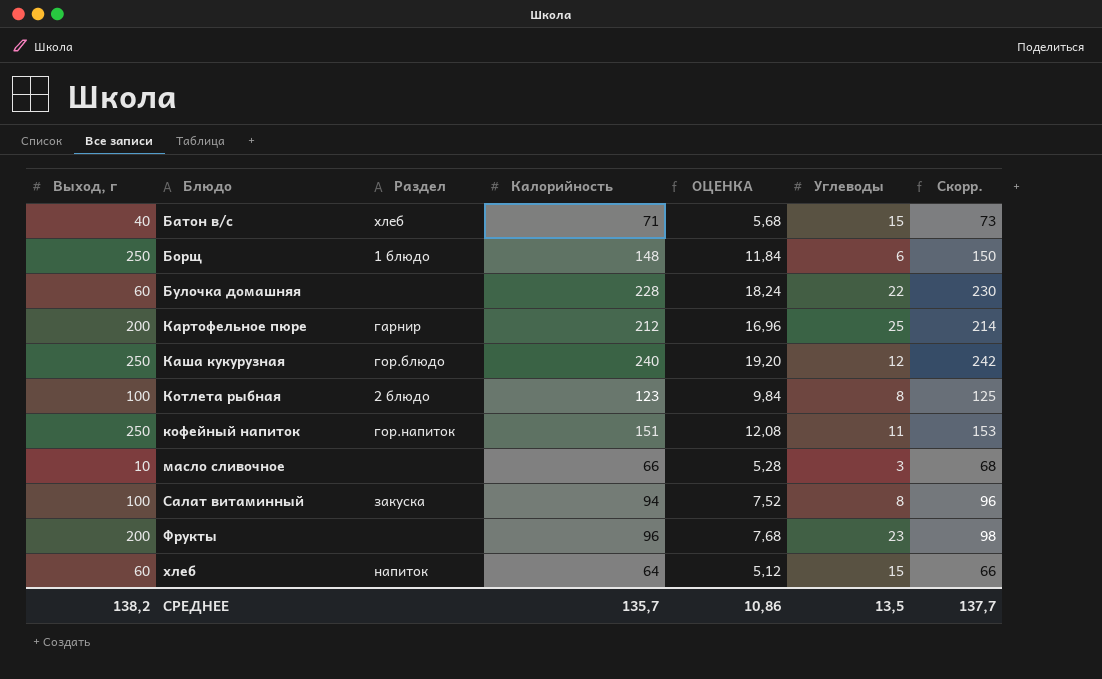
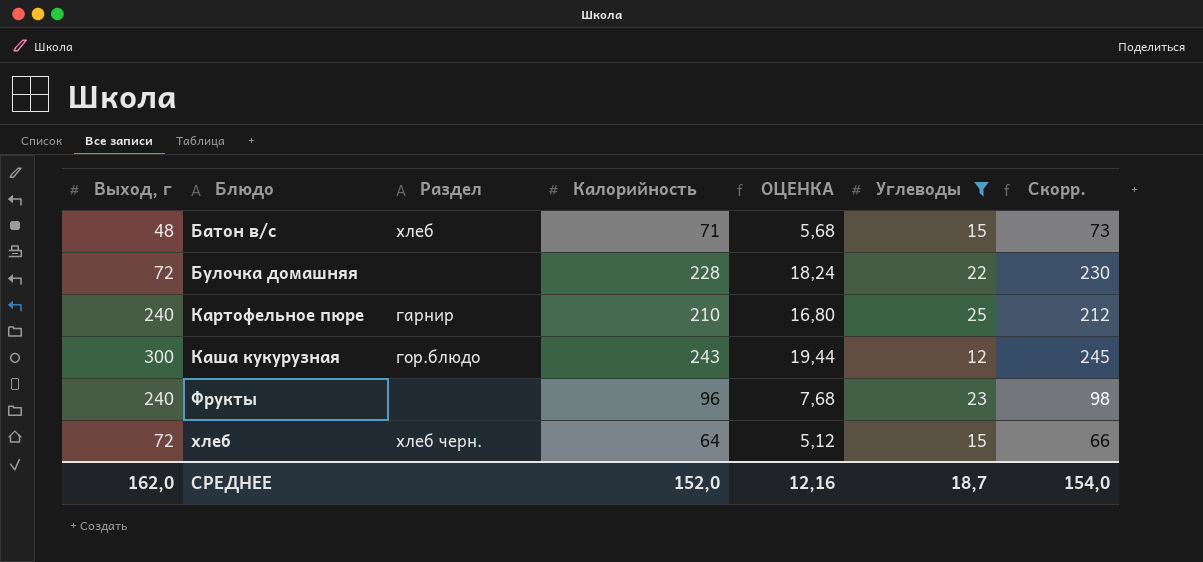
filter: none -> Углеводы >= 12
Батон в/с | Выход, г: 40 -> 48
Булочка домашняя | Выход, г: 60 -> 72
Картофельное пюре | Выход, г: 200 -> 240
Картофельное пюре | Калорийность: 212 -> 210
Картофельное пюре | ОЦЕНКА: 16,96 -> 16,80
Картофельное пюре | Скорр.: 214 -> 212
Каша кукурузная | Выход, г: 250 -> 300
Каша кукурузная | Калорийность: 240 -> 243
Каша кукурузная | ОЦЕНКА: 19,20 -> 19,44
Каша кукурузная | Скорр.: 242 -> 245
Фрукты | Выход, г: 200 -> 240
хлеб | Выход, г: 60 -> 72
хлеб | Раздел: напиток -> хлеб черн.
СРЕДНЕЕ | Выход, г: 138,2 -> 162,0
СРЕДНЕЕ | Калорийность: 135,7 -> 152,0
СРЕДНЕЕ | ОЦЕНКА: 10,86 -> 12,16
СРЕДНЕЕ | Углеводы: 13,5 -> 18,7
СРЕДНЕЕ | Скорр.: 137,7 -> 154,0

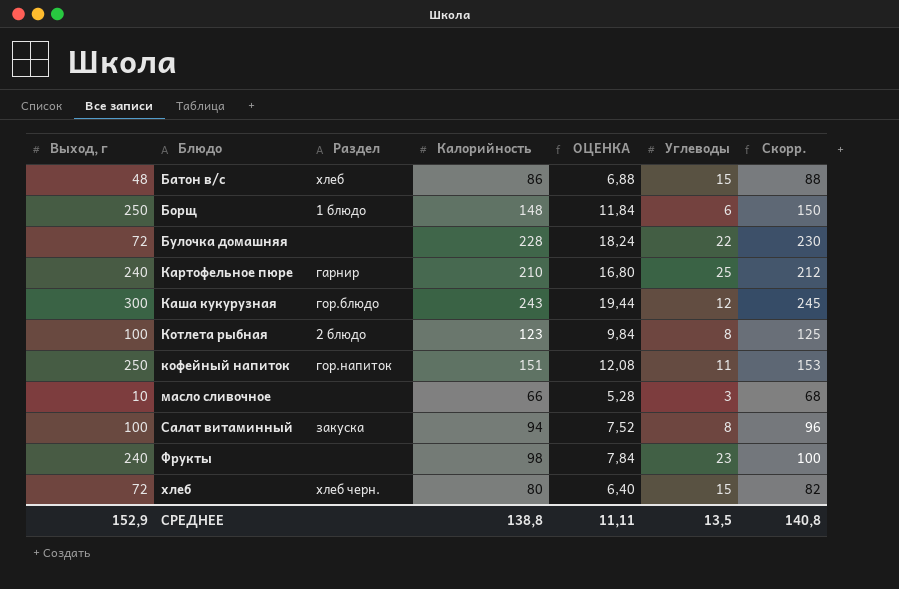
filter: Углеводы >= 12 -> none
Батон в/с | Калорийность: 71 -> 86
Батон в/с | ОЦЕНКА: 5,68 -> 6,88
Батон в/с | Скорр.: 73 -> 88
Фрукты | Калорийность: 96 -> 98
Фрукты | ОЦЕНКА: 7,68 -> 7,84
Фрукты | Скорр.: 98 -> 100
хлеб | Калорийность: 64 -> 80
хлеб | ОЦЕНКА: 5,12 -> 6,40
хлеб | Скорр.: 66 -> 82
СРЕДНЕЕ | Выход, г: 162,0 -> 152,9
СРЕДНЕЕ | Калорийность: 152,0 -> 138,8
СРЕДНЕЕ | ОЦЕНКА: 12,16 -> 11,11
СРЕДНЕЕ | Углеводы: 18,7 -> 13,5
СРЕДНЕЕ | Скорр.: 154,0 -> 140,8

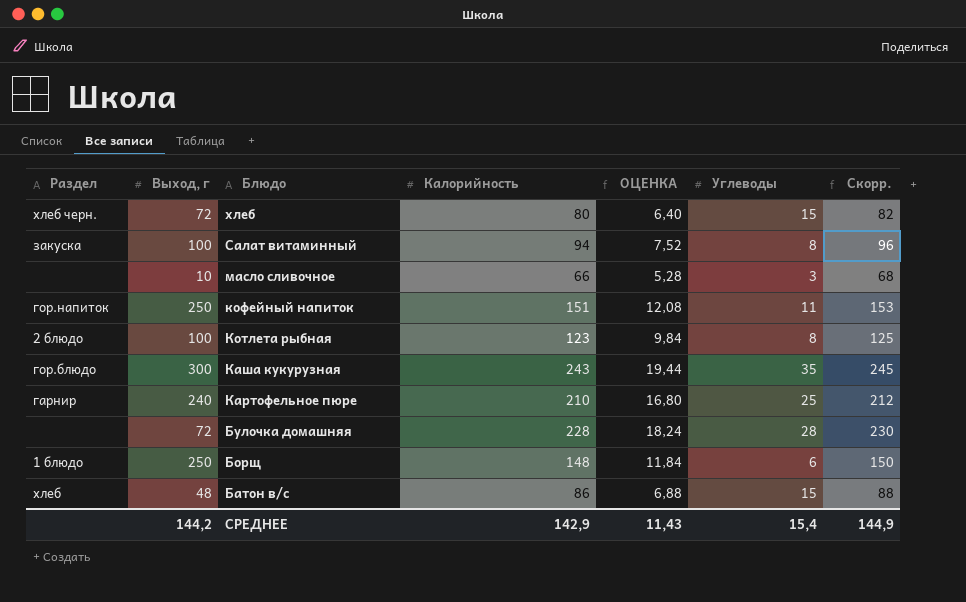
row order: Блюдо ascending -> Блюдо descending
column Раздел | position: 3 -> 1
row Фрукты: 240 | none | 98 | 7,84 | 23 | 100 -> none
Каша кукурузная | Углеводы: 12 -> 35
Булочка домашняя | Углеводы: 22 -> 28
СРЕДНЕЕ | Выход, г: 152,9 -> 144,2
СРЕДНЕЕ | Калорийность: 138,8 -> 142,9
СРЕДНЕЕ | ОЦЕНКА: 11,11 -> 11,43
СРЕДНЕЕ | Углеводы: 13,5 -> 15,4
СРЕДНЕЕ | Скорр.: 140,8 -> 144,9

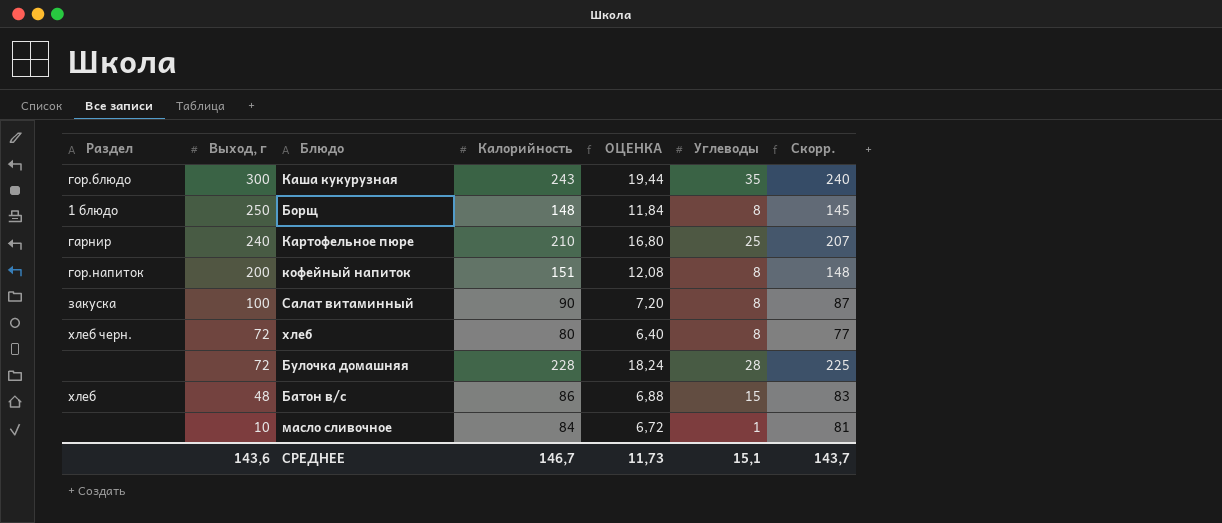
row order: Блюдо descending -> Выход, г descending
column Скорр. | formula: [Калорийность] + 2 -> [Калорийность] - 3
row Котлета рыбная: 2 блюдо | 100 | 123 | 9,84 | 8 | 125 -> none
Борщ | Углеводы: 6 -> 8
кофейный напиток | Выход, г: 250 -> 200
кофейный напиток | Углеводы: 11 -> 8
Салат витаминный | Калорийность: 94 -> 90
Салат витаминный | ОЦЕНКА: 7,52 -> 7,20
хлеб | Углеводы: 15 -> 8
масло сливочное | Калорийность: 66 -> 84
масло сливочное | ОЦЕНКА: 5,28 -> 6,72
масло сливочное | Углеводы: 3 -> 1
СРЕДНЕЕ | Выход, г: 144,2 -> 143,6
СРЕДНЕЕ | Калорийность: 142,9 -> 146,7
СРЕДНЕЕ | ОЦЕНКА: 11,43 -> 11,73
СРЕДНЕЕ | Углеводы: 15,4 -> 15,1
СРЕДНЕЕ | Скорр.: 144,9 -> 143,7

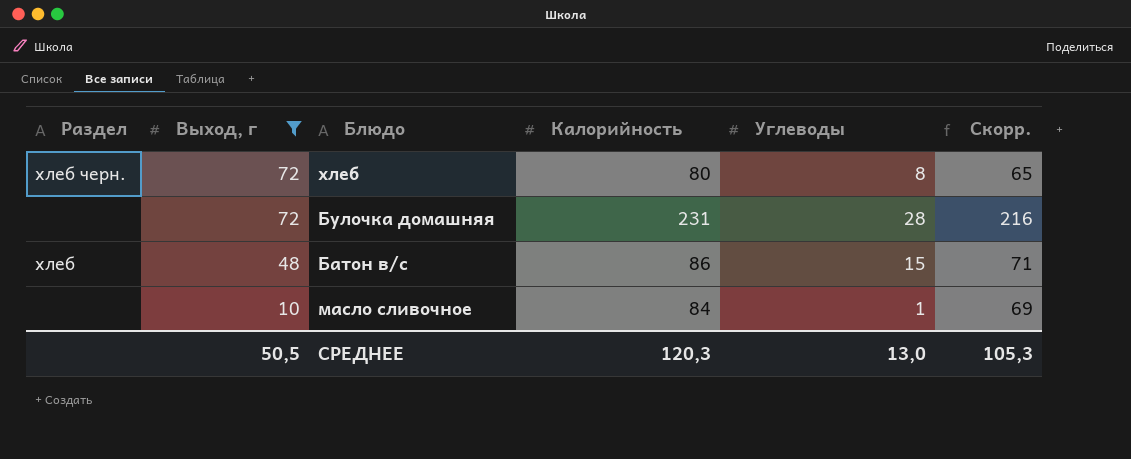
filter: none -> Выход, г <= 72
column ОЦЕНКА | formula: [Калорийность] * 0,08 -> none
column Скорр. | formula: [Калорийность] - 3 -> [Калорийность] - 15
Булочка домашняя | Калорийность: 228 -> 231
СРЕДНЕЕ | Выход, г: 143,6 -> 50,5
СРЕДНЕЕ | Калорийность: 146,7 -> 120,3
СРЕДНЕЕ | Углеводы: 15,1 -> 13,0
СРЕДНЕЕ | Скорр.: 143,7 -> 105,3

